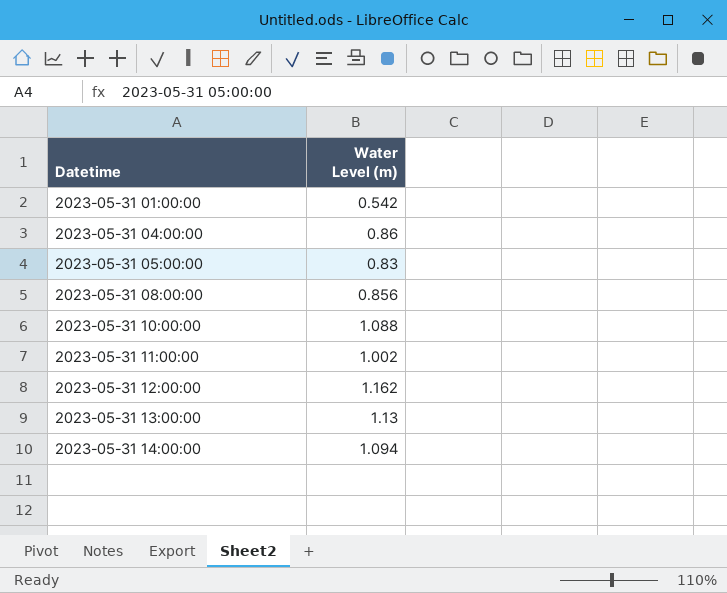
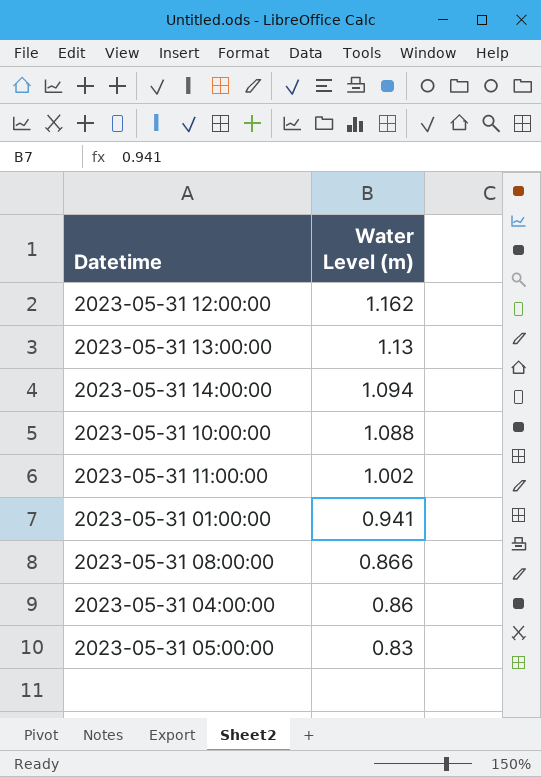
row order: Datetime ascending -> Water Level (m) descending
2023-05-31 01:00:00 | Water Level (m): 0.542 -> 0.941
2023-05-31 08:00:00 | Water Level (m): 0.856 -> 0.866

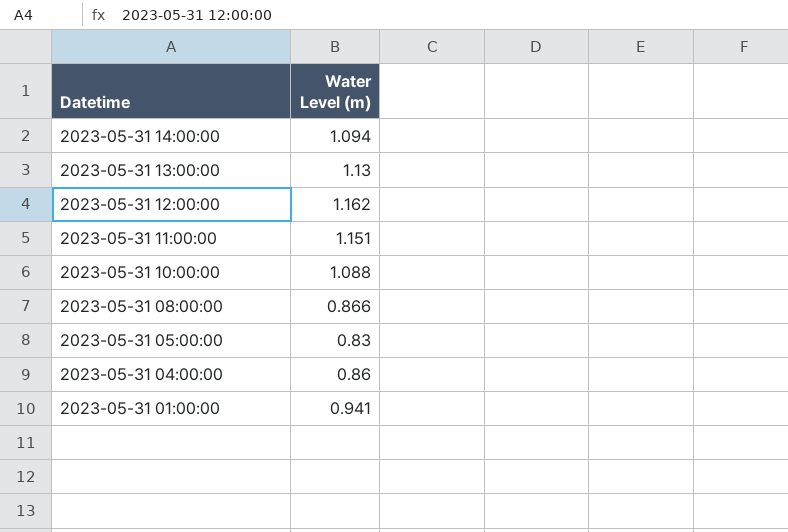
row order: Water Level (m) descending -> Datetime descending
2023-05-31 11:00:00 | Water Level (m): 1.002 -> 1.151

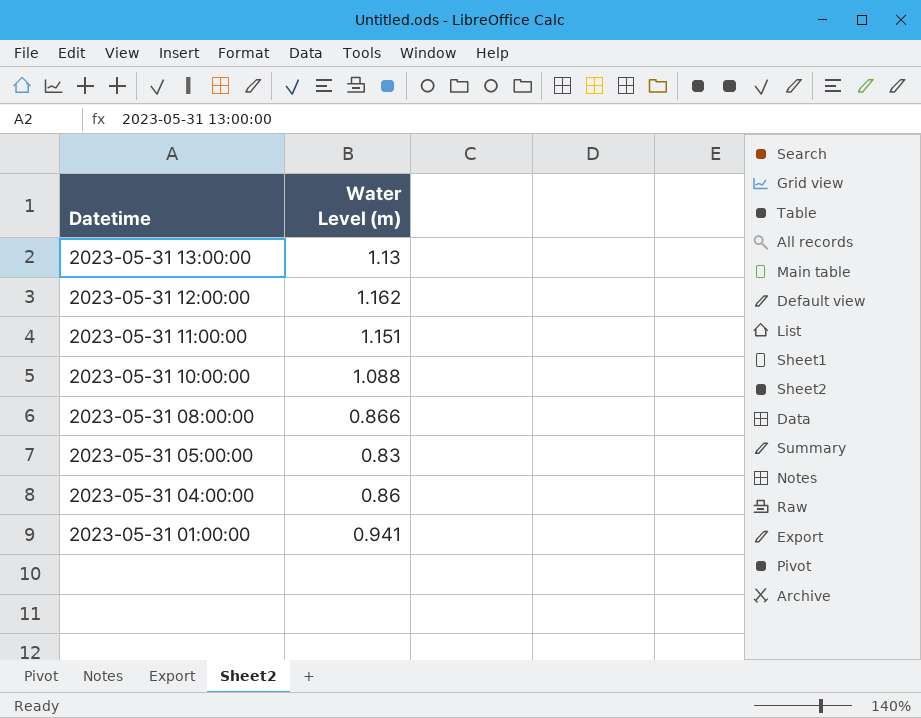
row 2023-05-31 14:00:00: 1.094 -> none

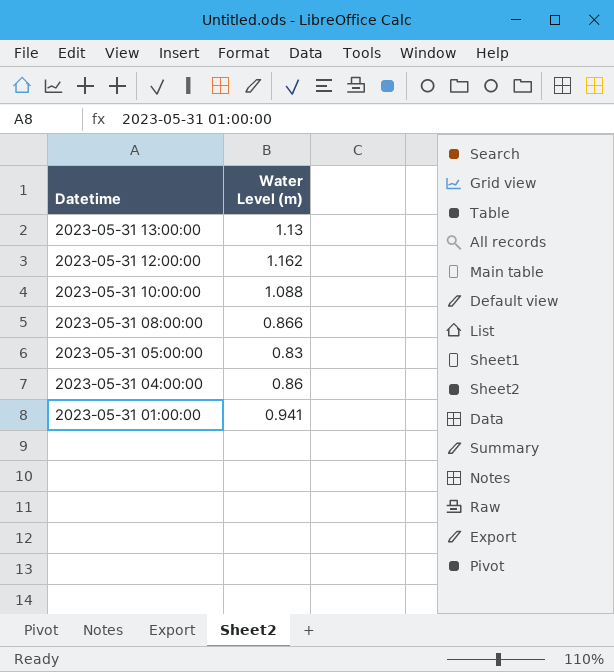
row 2023-05-31 11:00:00: 1.151 -> none

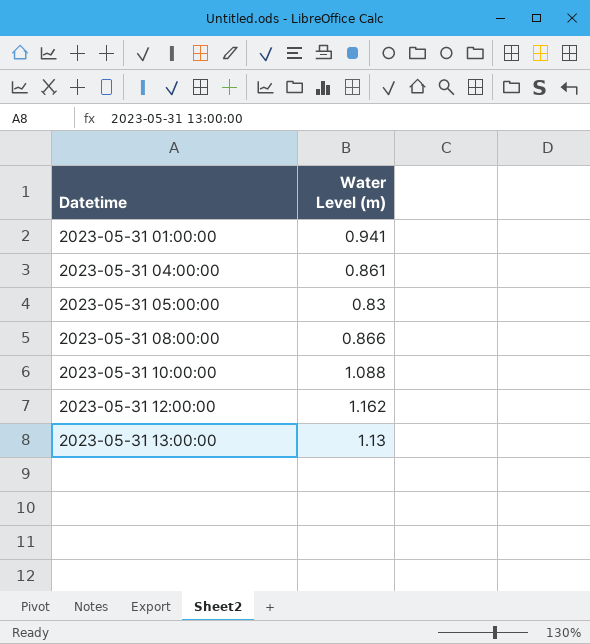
row order: Datetime descending -> Datetime ascending
2023-05-31 04:00:00 | Water Level (m): 0.86 -> 0.861

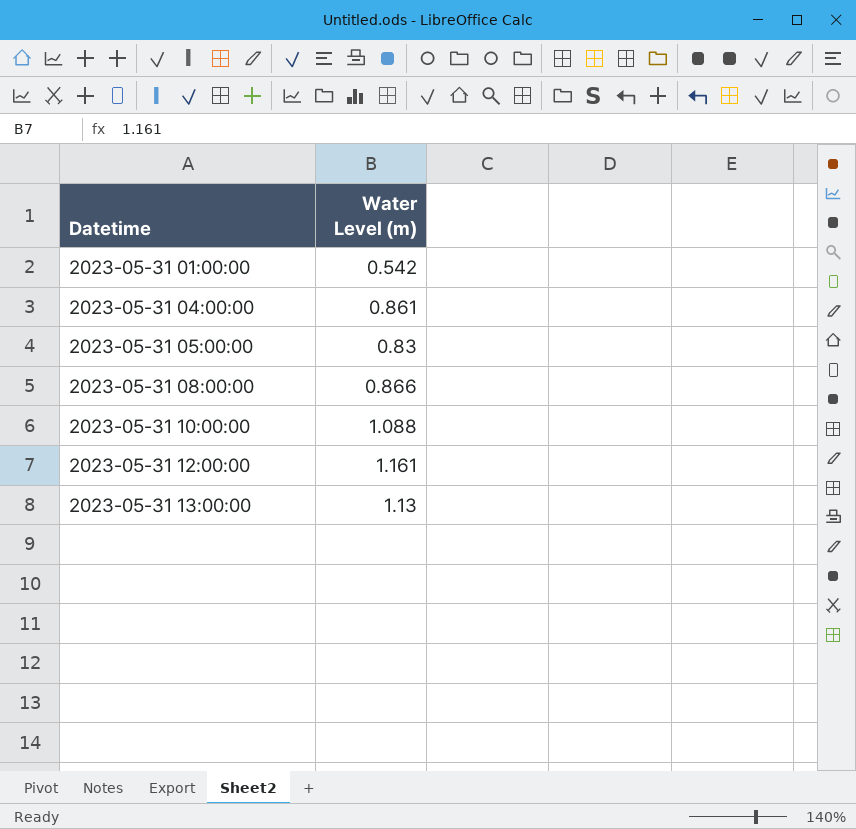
2023-05-31 01:00:00 | Water Level (m): 0.941 -> 0.542
2023-05-31 12:00:00 | Water Level (m): 1.162 -> 1.161

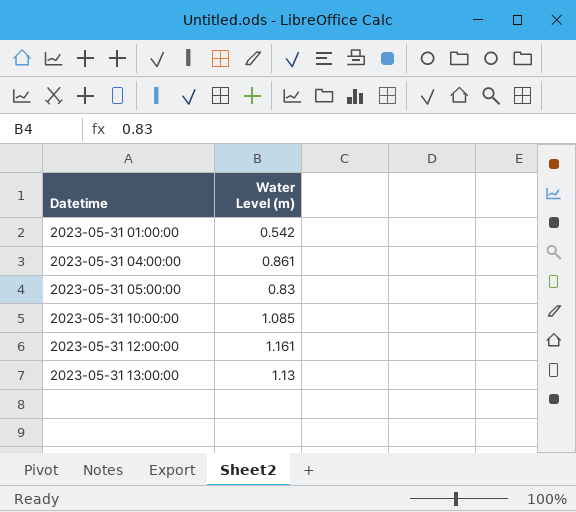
row 2023-05-31 08:00:00: 0.866 -> none
2023-05-31 10:00:00 | Water Level (m): 1.088 -> 1.085

